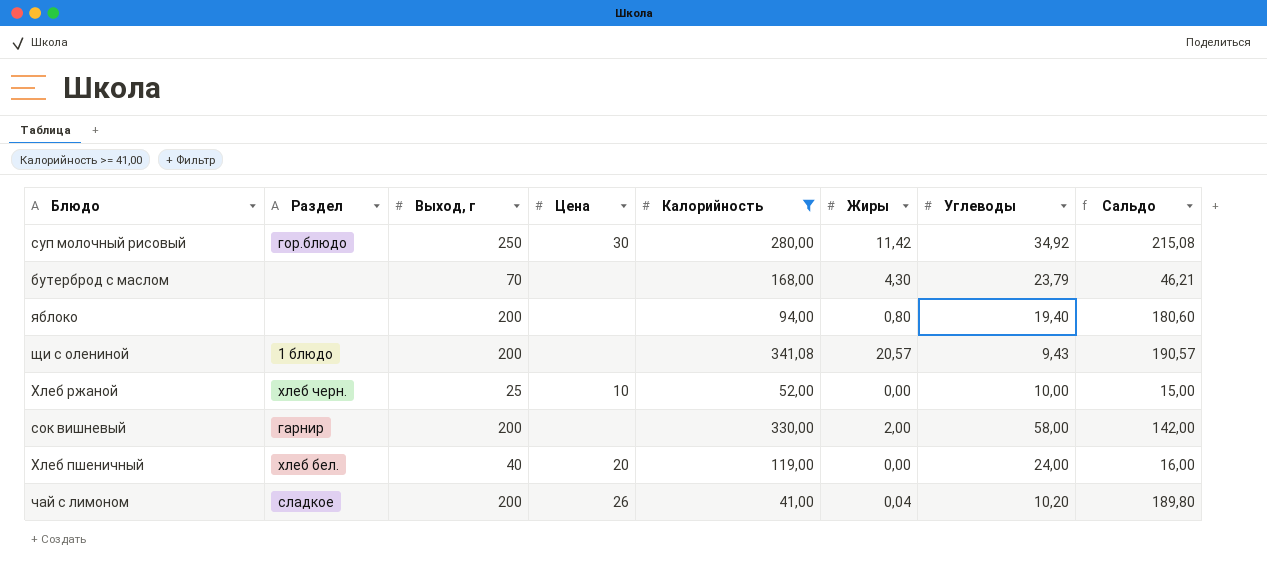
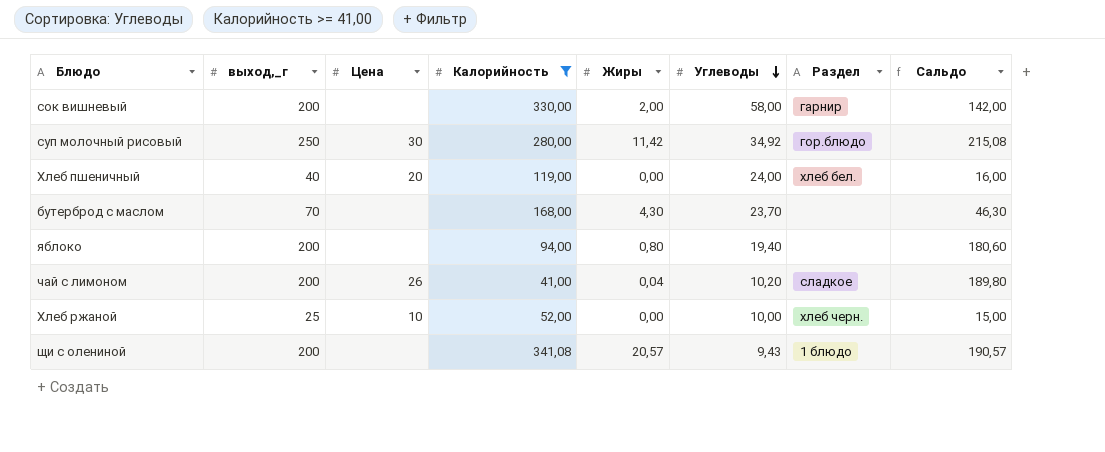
row order: none -> Углеводы descending
column name: Выход, г -> выход,_г
column Раздел | position: 2 -> 7
бутерброд с маслом | Углеводы: 23,79 -> 23,70
бутерброд с маслом | Сальдо: 46,21 -> 46,30

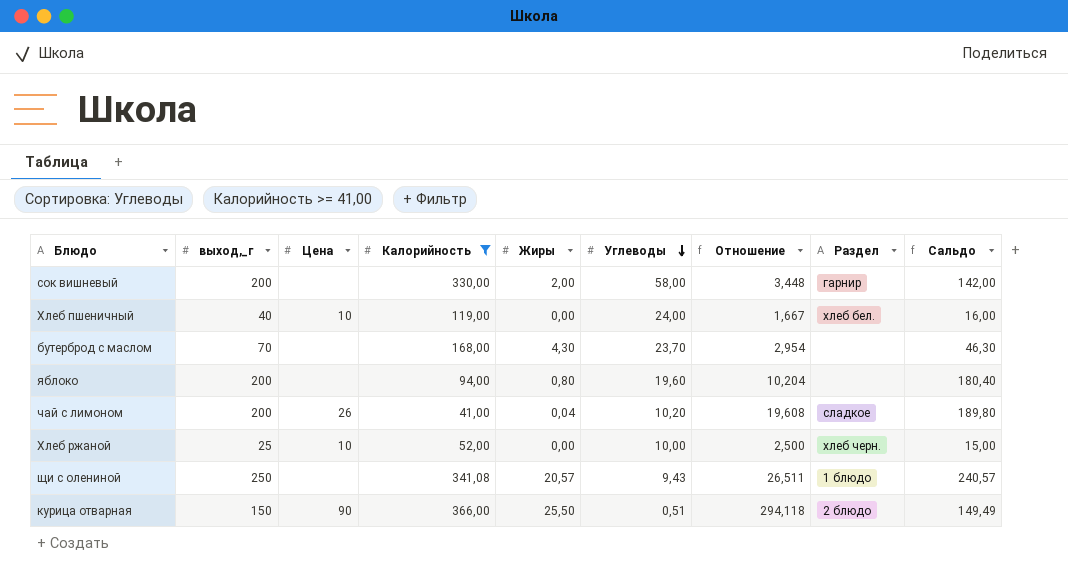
column Отношение | formula: none -> [выход,_г] / [Углеводы]
row суп молочный рисовый: 250 | 30 | 280,00 | 11,42 | 34,92 | гор.блюдо | 215,08 -> none
Хлеб пшеничный | Цена: 20 -> 10
яблоко | Углеводы: 19,40 -> 19,60
яблоко | Сальдо: 180,60 -> 180,40
щи с олениной | выход,_г: 200 -> 250
щи с олениной | Сальдо: 190,57 -> 240,57
row курица отварная: none -> 150 | 90 | 366,00 | 25,50 | 0,51 | 294,118 | 2 блюдо | 149,49

